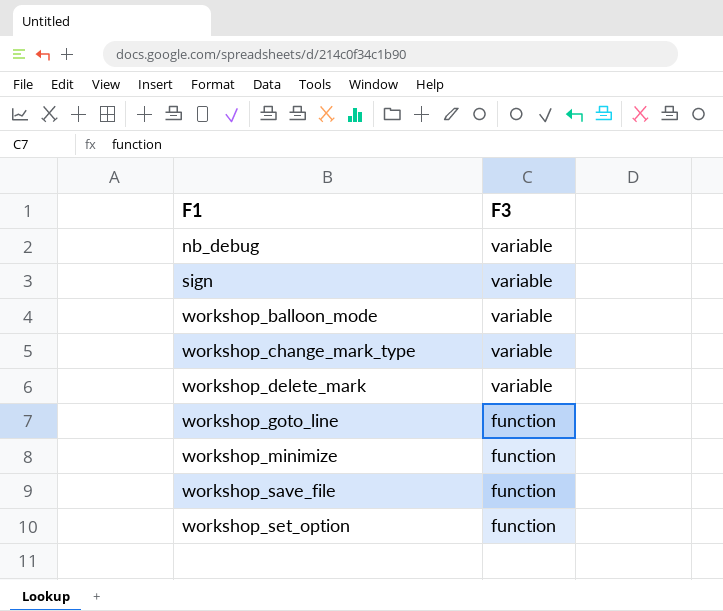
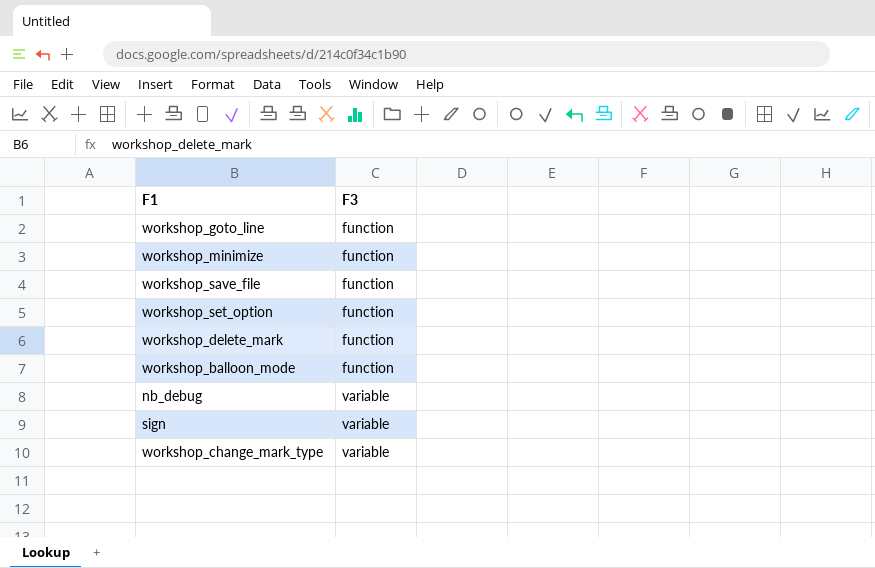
row order: F1 ascending -> F3 ascending
workshop_delete_mark | F3: variable -> function
workshop_balloon_mode | F3: variable -> function

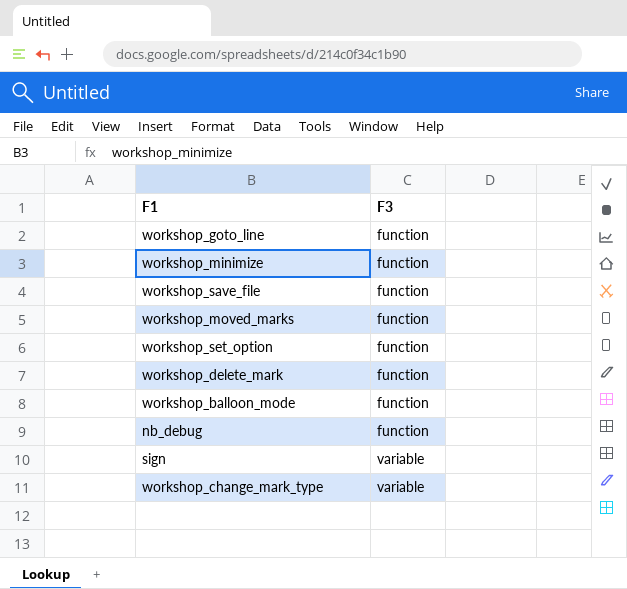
row workshop_moved_marks: none -> function
nb_debug | F3: variable -> function

